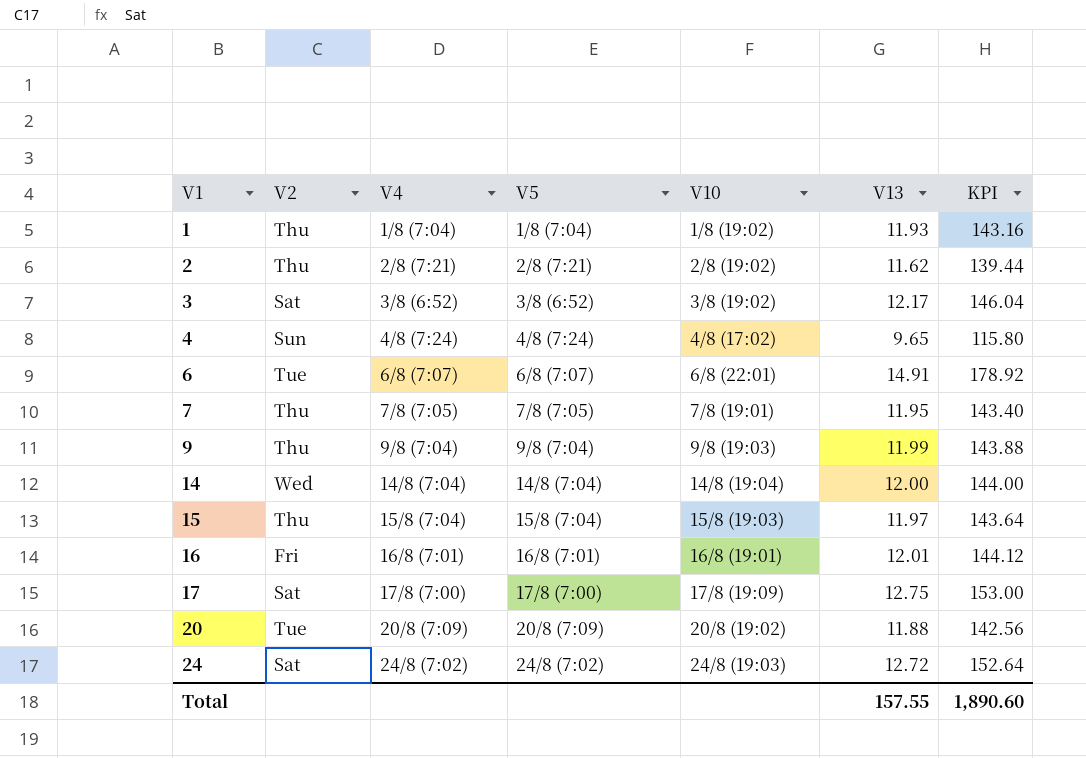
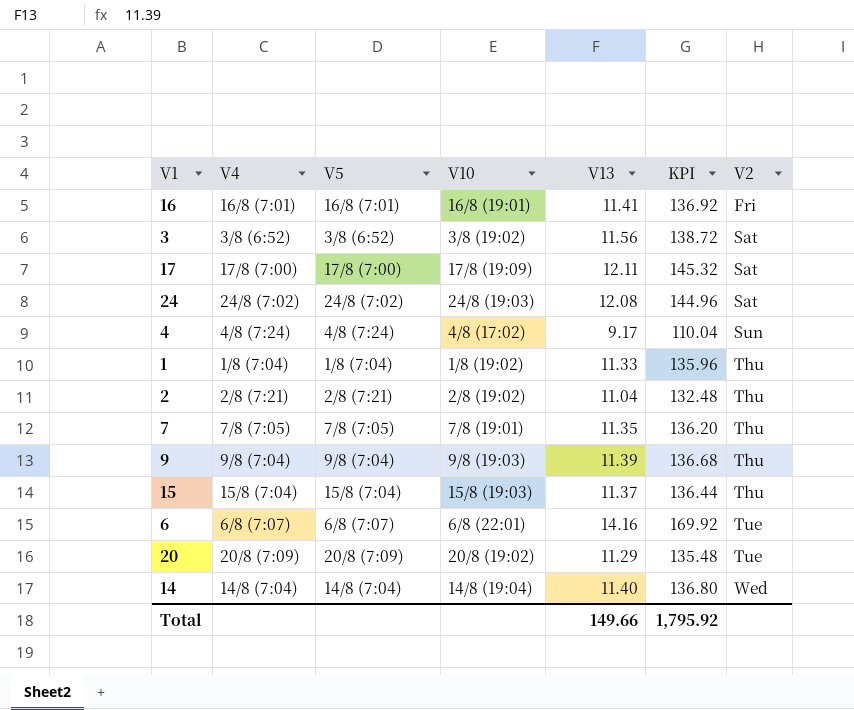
row order: V1 ascending -> V2 ascending
column V2 | position: 2 -> 7
16 | V13: 12.01 -> 11.41
16 | KPI: 144.12 -> 136.92
3 | V13: 12.17 -> 11.56
3 | KPI: 146.04 -> 138.72
17 | V13: 12.75 -> 12.11
17 | KPI: 153.00 -> 145.32
24 | V13: 12.72 -> 12.08
24 | KPI: 152.64 -> 144.96
4 | V13: 9.65 -> 9.17
4 | KPI: 115.80 -> 110.04
1 | V13: 11.93 -> 11.33
1 | KPI: 143.16 -> 135.96
2 | V13: 11.62 -> 11.04
2 | KPI: 139.44 -> 132.48
7 | V13: 11.95 -> 11.35
7 | KPI: 143.40 -> 136.20
9 | V13: 11.99 -> 11.39
9 | KPI: 143.88 -> 136.68
15 | V13: 11.97 -> 11.37
15 | KPI: 143.64 -> 136.44
6 | V13: 14.91 -> 14.16
6 | KPI: 178.92 -> 169.92
20 | V13: 11.88 -> 11.29
20 | KPI: 142.56 -> 135.48
14 | V13: 12.00 -> 11.40
14 | KPI: 144.00 -> 136.80
Total | V13: 157.55 -> 149.66
Total | KPI: 1,890.60 -> 1,795.92

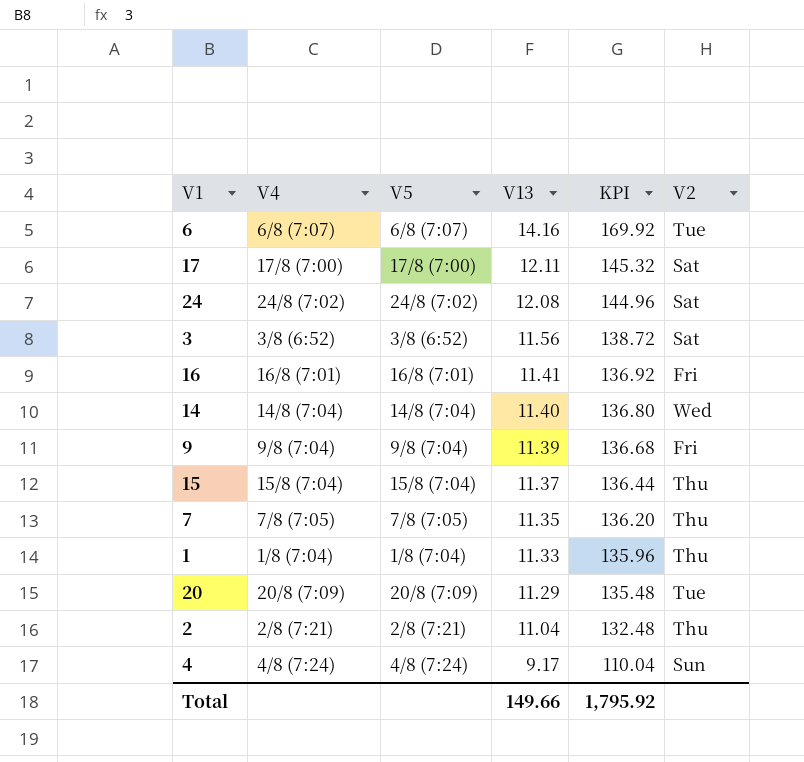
row order: V2 ascending -> V13 descending
column V10 | position: 4 -> none
9 | V2: Thu -> Fri

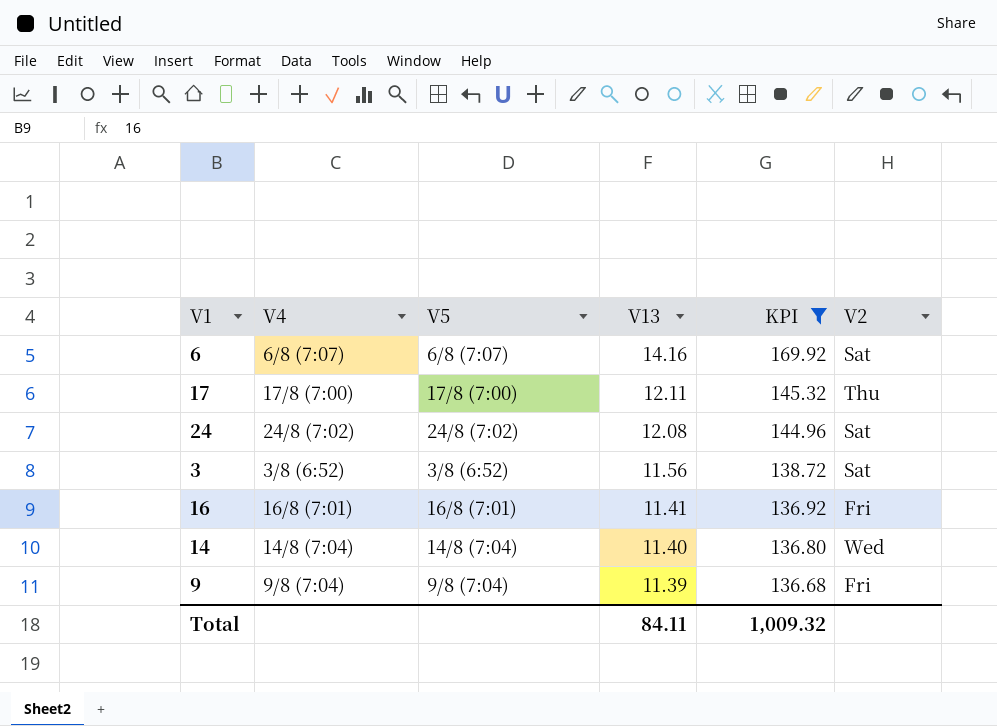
filter: none -> KPI >= 136.68
6 | V2: Tue -> Sat
17 | V2: Sat -> Thu
Total | V13: 149.66 -> 84.11
Total | KPI: 1,795.92 -> 1,009.32

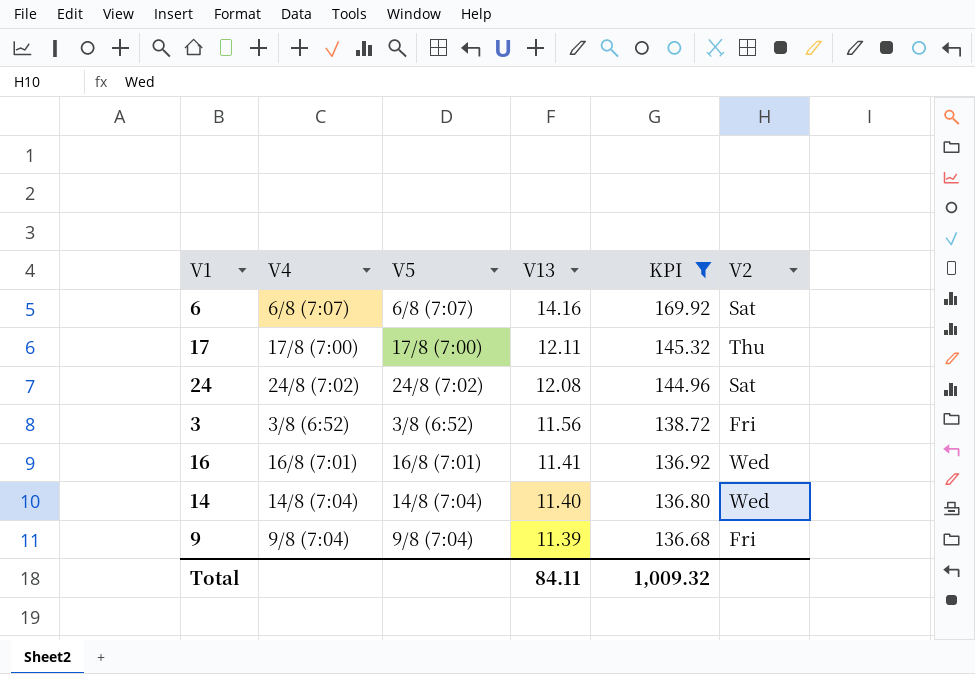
3 | V2: Sat -> Fri
16 | V2: Fri -> Wed

